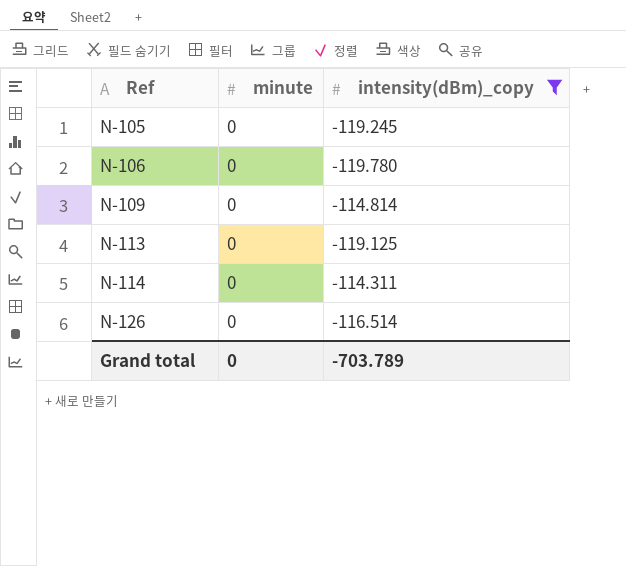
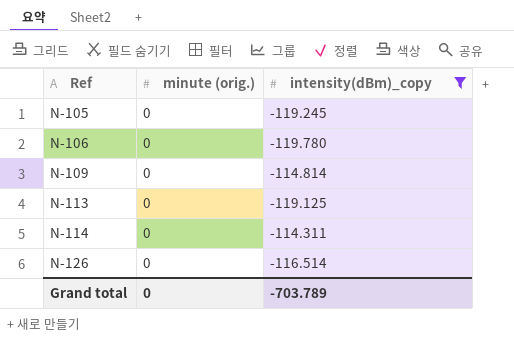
column name: minute -> minute (orig.)

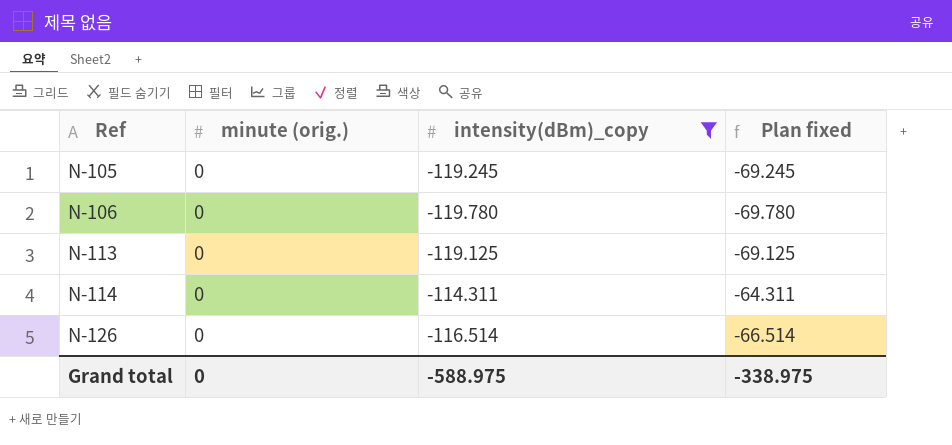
column Plan fixed | formula: none -> [intensity(dBm)_copy] + 50
row N-109: 0 | -114.814 -> none
Grand total | intensity(dBm)_copy: -703.789 -> -588.975

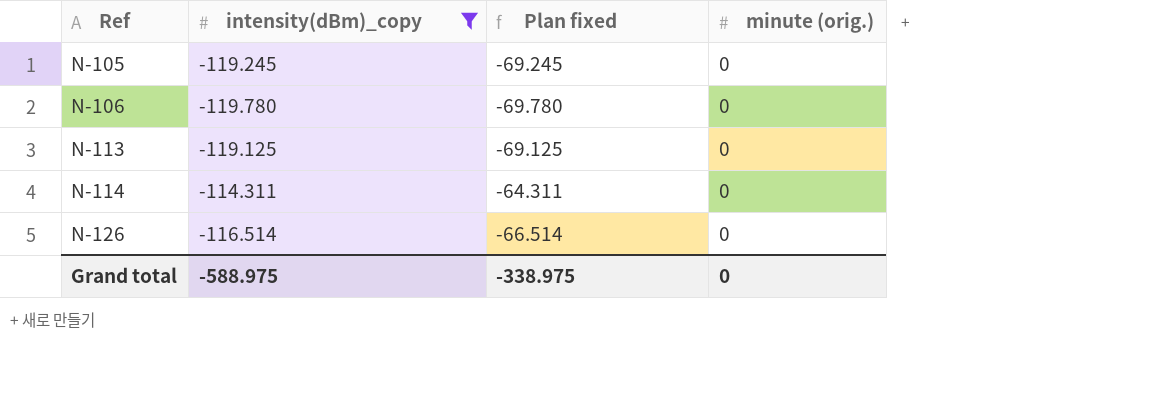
column minute (orig.) | position: 2 -> 4

